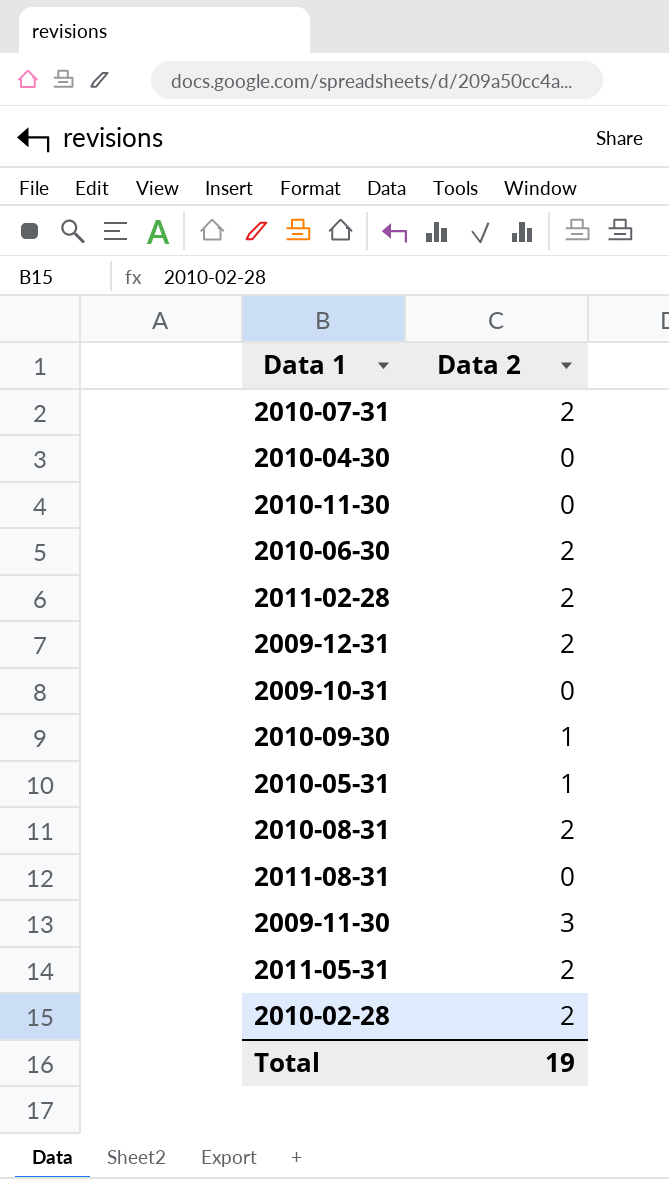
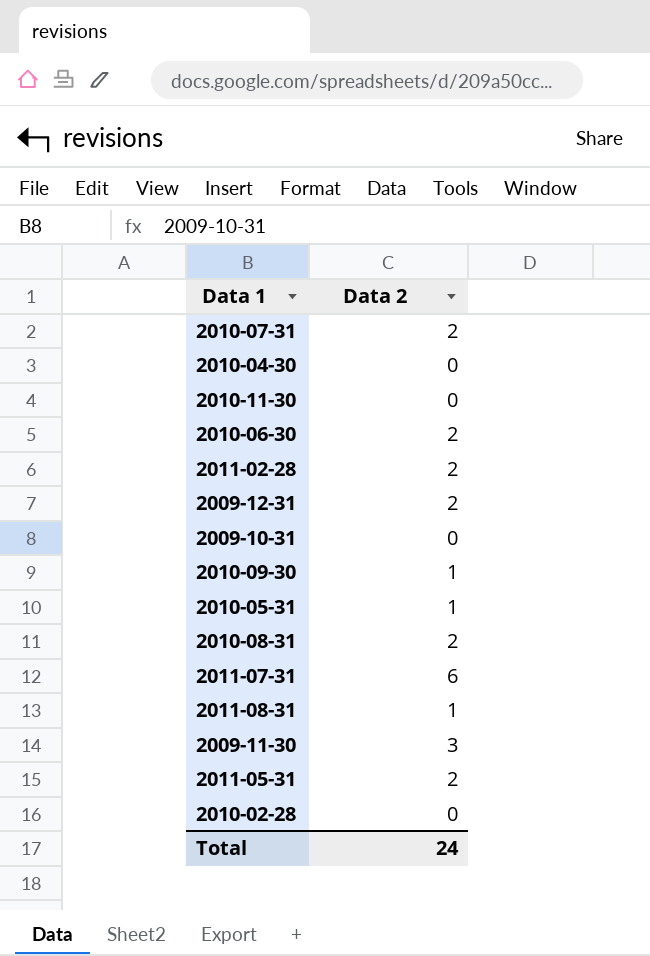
row 2011-07-31: none -> 6
2011-08-31 | Data 2: 0 -> 1
2010-02-28 | Data 2: 2 -> 0
Total | Data 2: 19 -> 24

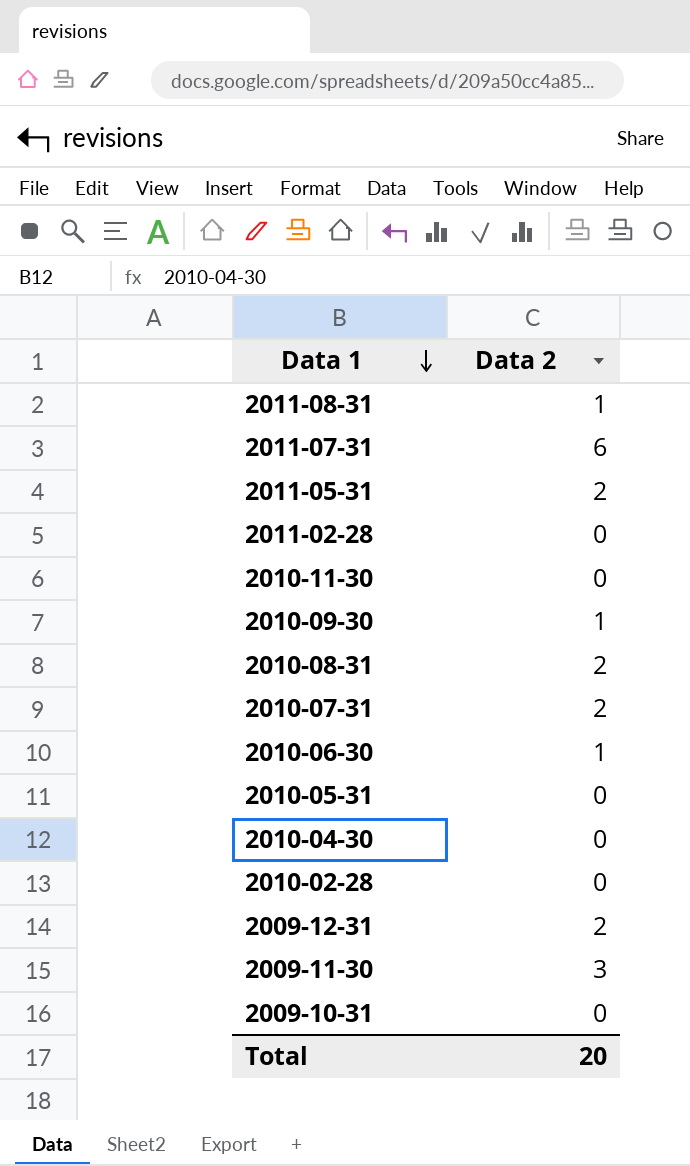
row order: none -> Data 1 descending
2011-02-28 | Data 2: 2 -> 0
2010-06-30 | Data 2: 2 -> 1
2010-05-31 | Data 2: 1 -> 0
Total | Data 2: 24 -> 20

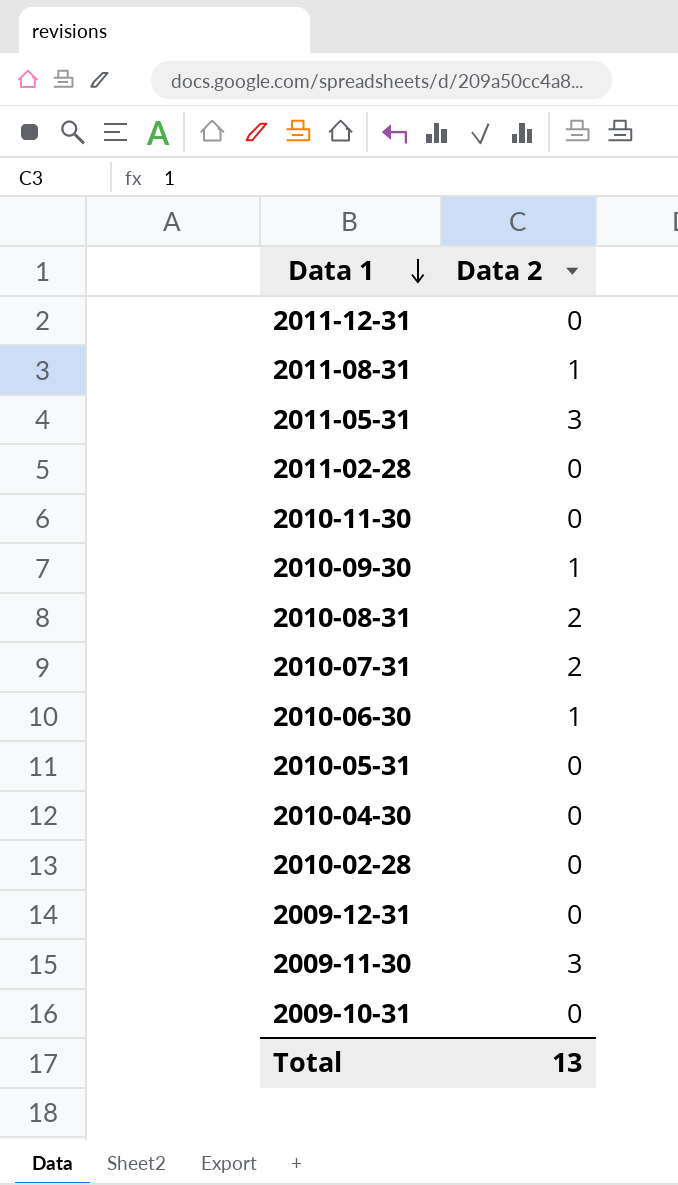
row 2011-07-31: 6 -> none
row 2011-12-31: none -> 0
2011-05-31 | Data 2: 2 -> 3
2009-12-31 | Data 2: 2 -> 0
Total | Data 2: 20 -> 13

